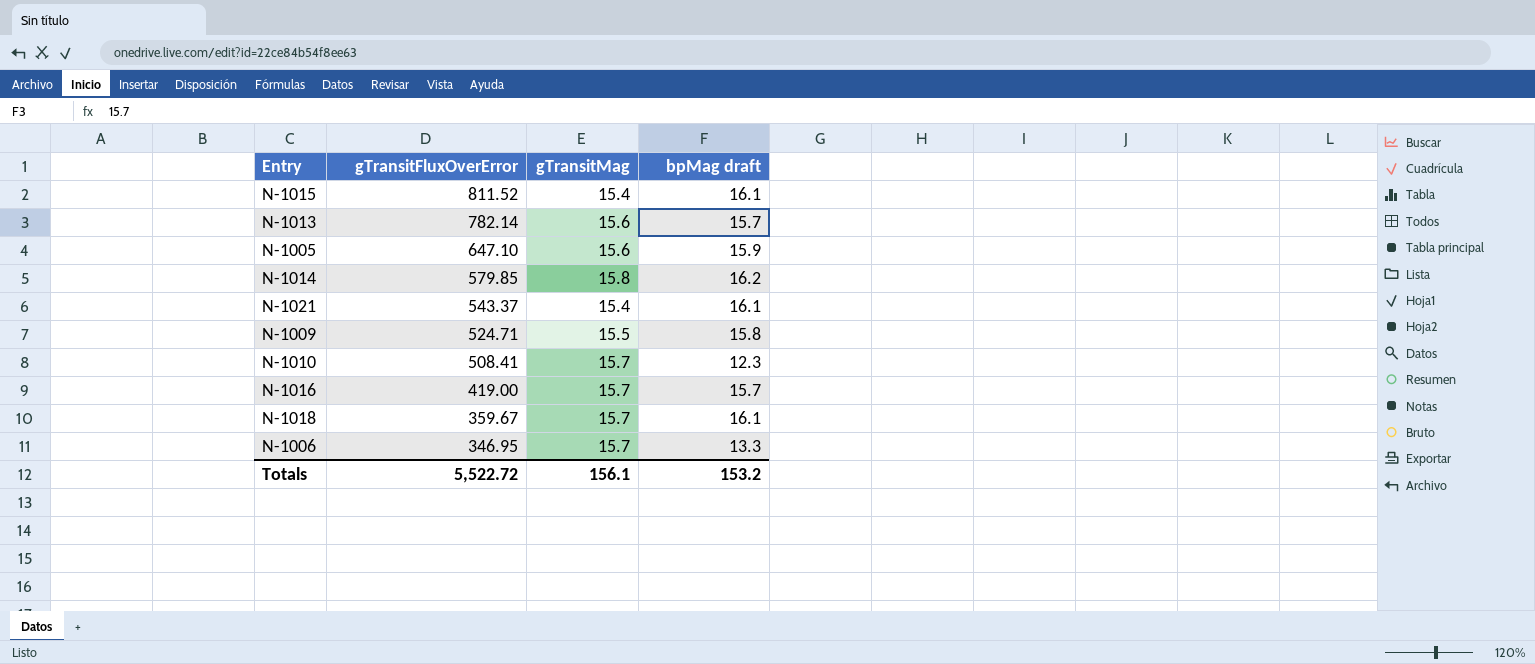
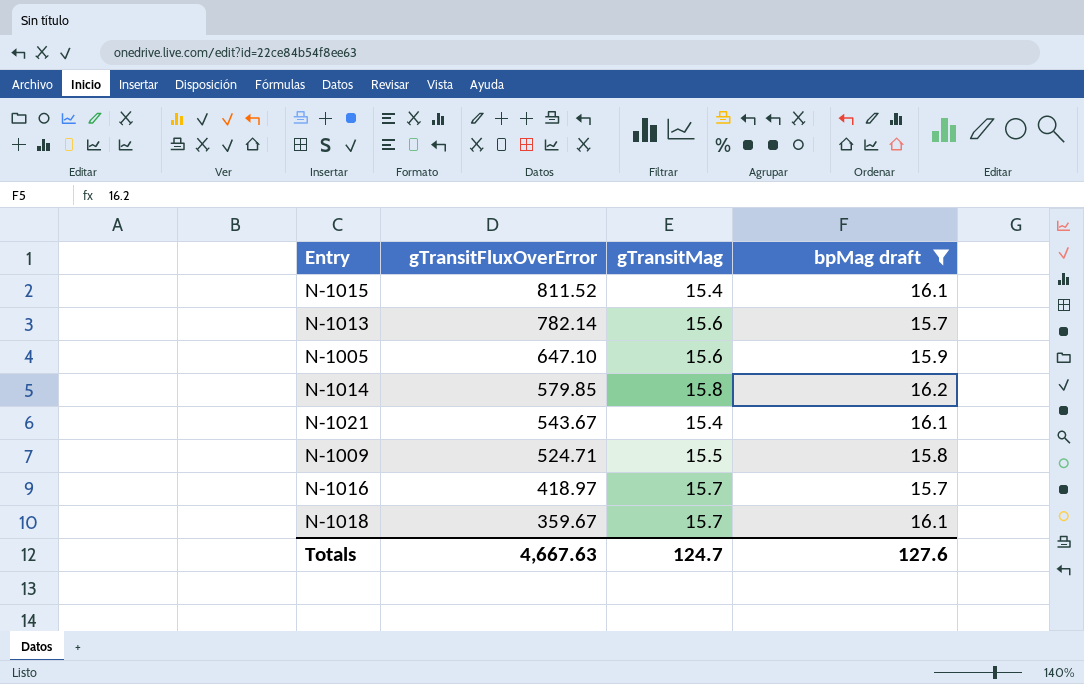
filter: none -> bpMag draft >= 15.7
N-1021 | gTransitFluxOverError: 543.37 -> 543.67
N-1016 | gTransitFluxOverError: 419.00 -> 418.97
Totals | gTransitFluxOverError: 5,522.72 -> 4,667.63
Totals | gTransitMag: 156.1 -> 124.7
Totals | bpMag draft: 153.2 -> 127.6

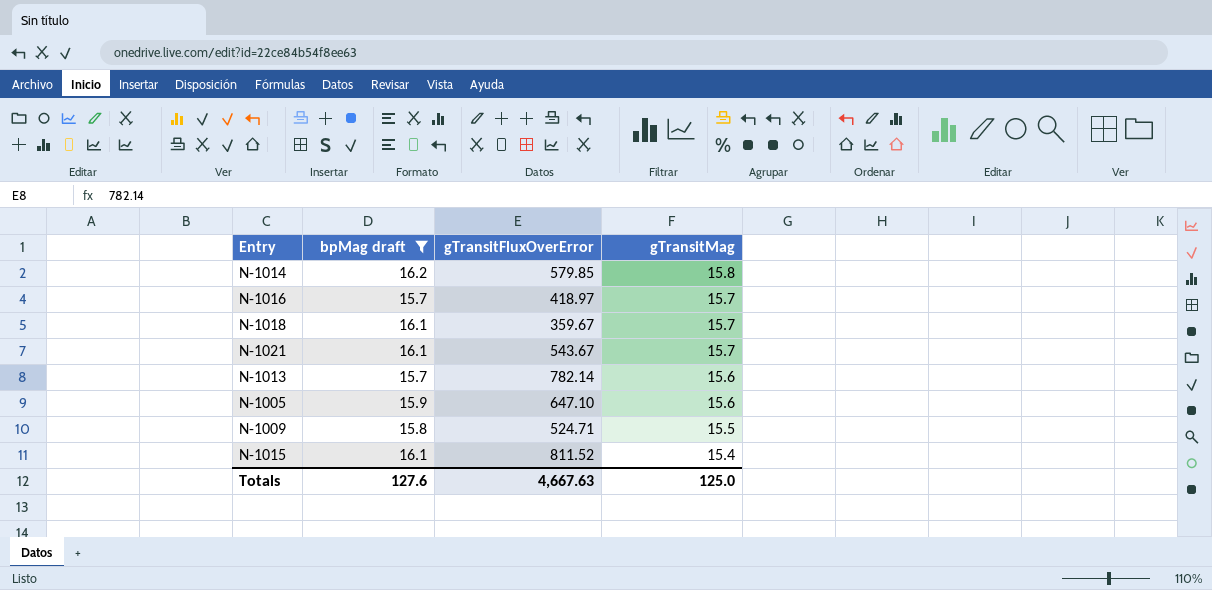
row order: gTransitFluxOverError descending -> gTransitMag descending
column bpMag draft | position: 4 -> 2
N-1021 | gTransitMag: 15.4 -> 15.7
Totals | gTransitMag: 124.7 -> 125.0

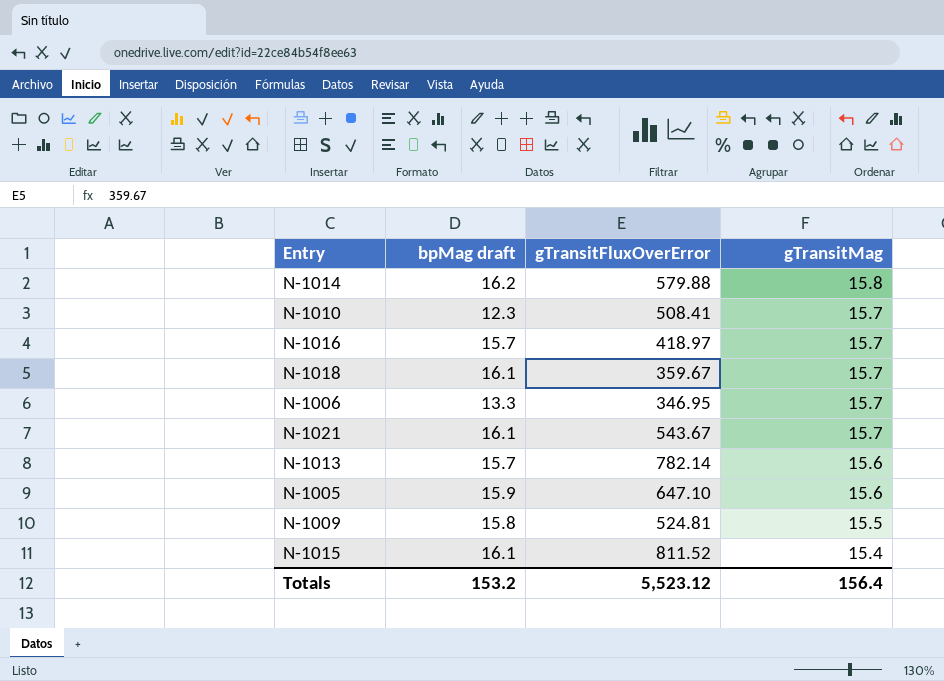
filter: bpMag draft >= 15.7 -> none
N-1014 | gTransitFluxOverError: 579.85 -> 579.88
N-1009 | gTransitFluxOverError: 524.71 -> 524.81
Totals | bpMag draft: 127.6 -> 153.2
Totals | gTransitFluxOverError: 4,667.63 -> 5,523.12
Totals | gTransitMag: 125.0 -> 156.4

